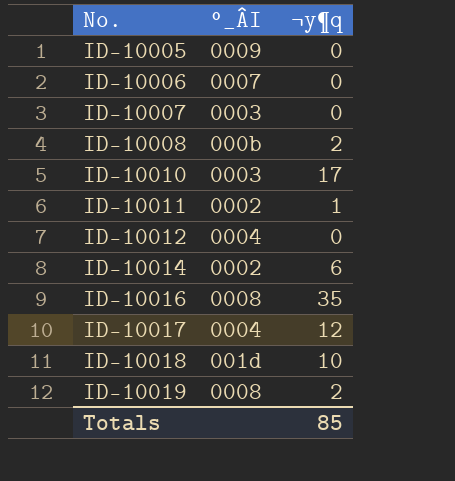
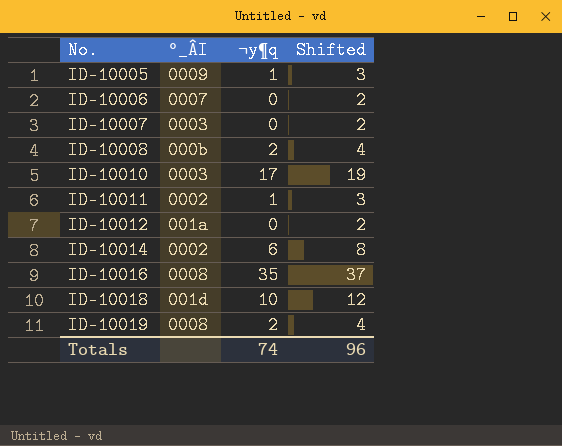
column Shifted | formula: none -> [¬y¶q] + 2
row ID-10017: 0004 | 12 -> none
ID-10005 | ¬y¶q: 0 -> 1
ID-10012 | °_ÂI: 0004 -> 001a
Totals | ¬y¶q: 85 -> 74

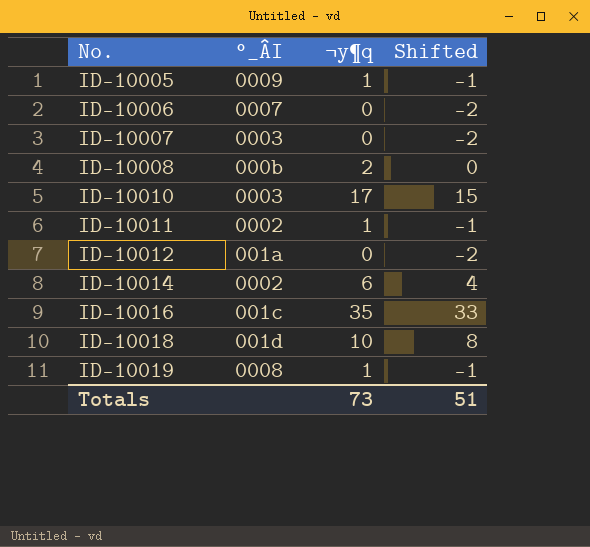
column Shifted | formula: [¬y¶q] + 2 -> [¬y¶q] - 2
ID-10016 | °_ÂI: 0008 -> 001c
ID-10019 | ¬y¶q: 2 -> 1
Totals | ¬y¶q: 74 -> 73
Totals | Shifted: 96 -> 51

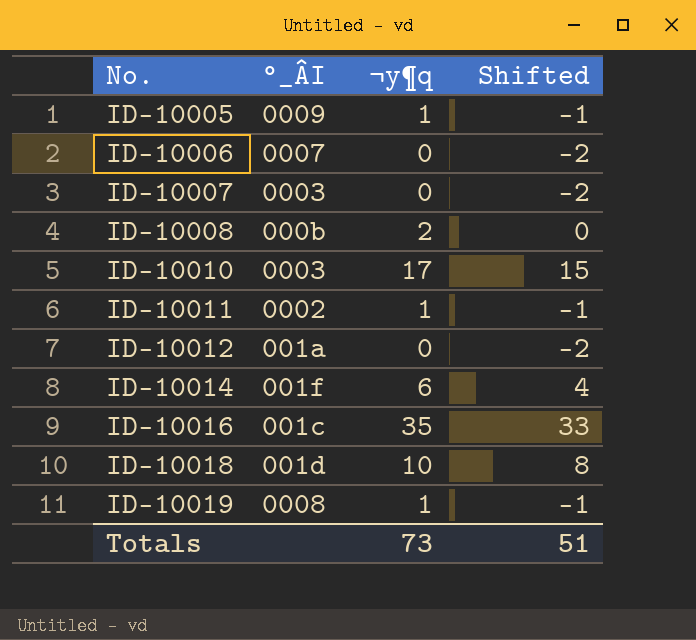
ID-10014 | °_ÂI: 0002 -> 001f

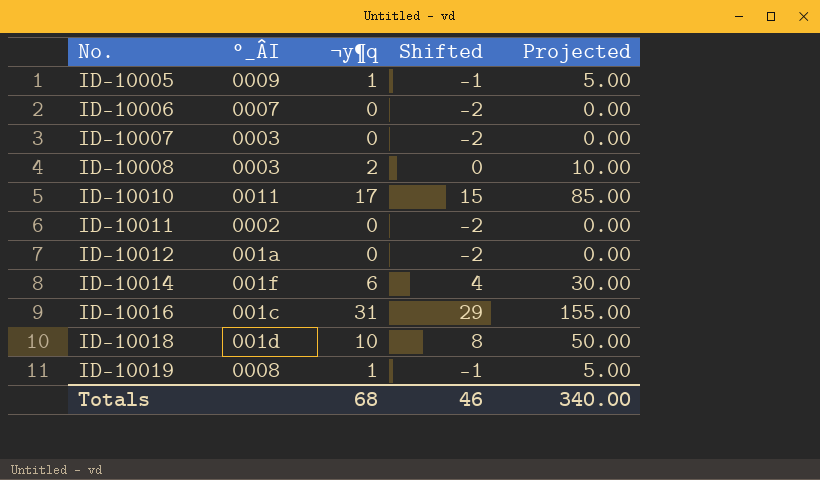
column Projected | formula: none -> [¬y¶q] * 5
ID-10008 | °_ÂI: 000b -> 0003
ID-10010 | °_ÂI: 0003 -> 0011
ID-10011 | ¬y¶q: 1 -> 0
ID-10011 | Shifted: -1 -> -2
ID-10016 | ¬y¶q: 35 -> 31
ID-10016 | Shifted: 33 -> 29
Totals | ¬y¶q: 73 -> 68
Totals | Shifted: 51 -> 46

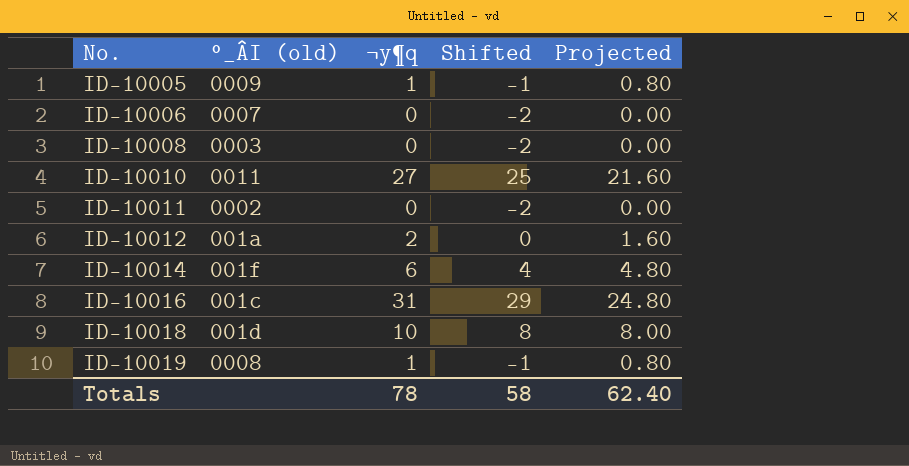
column name: °_ÂI -> °_ÂI (old)
column Projected | formula: [¬y¶q] * 5 -> [¬y¶q] * 0.8
row ID-10007: 0003 | 0 | -2 | 0.00 -> none
ID-10008 | ¬y¶q: 2 -> 0
ID-10008 | Shifted: 0 -> -2
ID-10010 | ¬y¶q: 17 -> 27
ID-10010 | Shifted: 15 -> 25
ID-10012 | ¬y¶q: 0 -> 2
ID-10012 | Shifted: -2 -> 0
Totals | ¬y¶q: 68 -> 78
Totals | Shifted: 46 -> 58
Totals | Projected: 340.00 -> 62.40

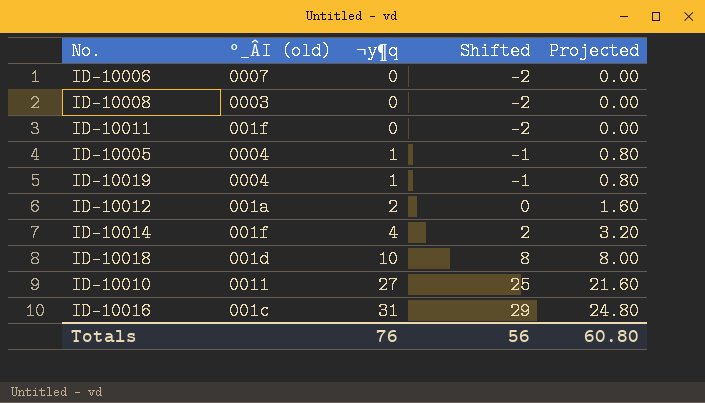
row order: No. ascending -> ¬y¶q ascending
ID-10011 | °_ÂI (old): 0002 -> 001f
ID-10005 | °_ÂI (old): 0009 -> 0004
ID-10019 | °_ÂI (old): 0008 -> 0004
ID-10014 | ¬y¶q: 6 -> 4
ID-10014 | Shifted: 4 -> 2
ID-10014 | Projected: 4.80 -> 3.20
Totals | ¬y¶q: 78 -> 76
Totals | Shifted: 58 -> 56
Totals | Projected: 62.40 -> 60.80

